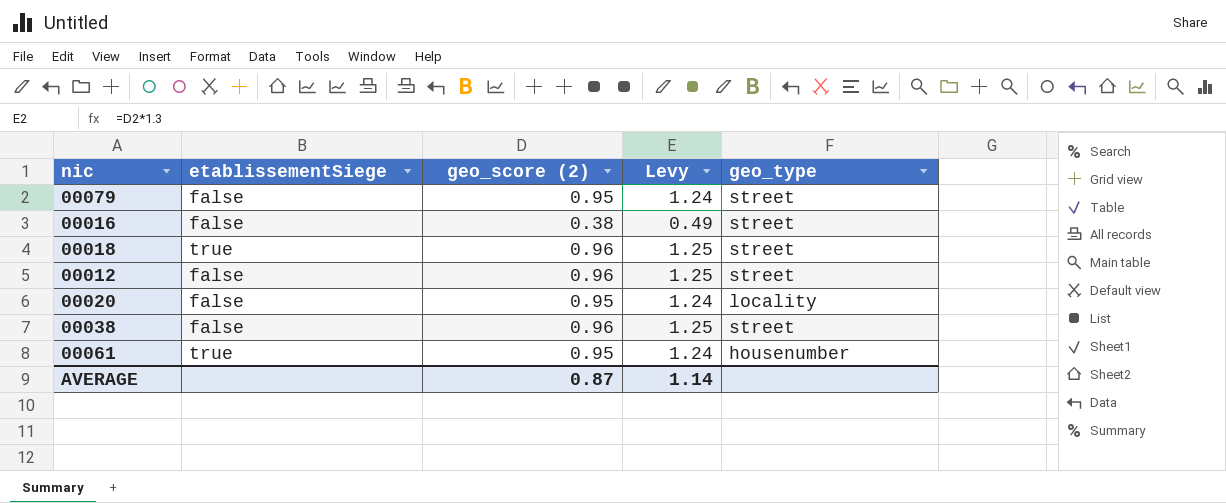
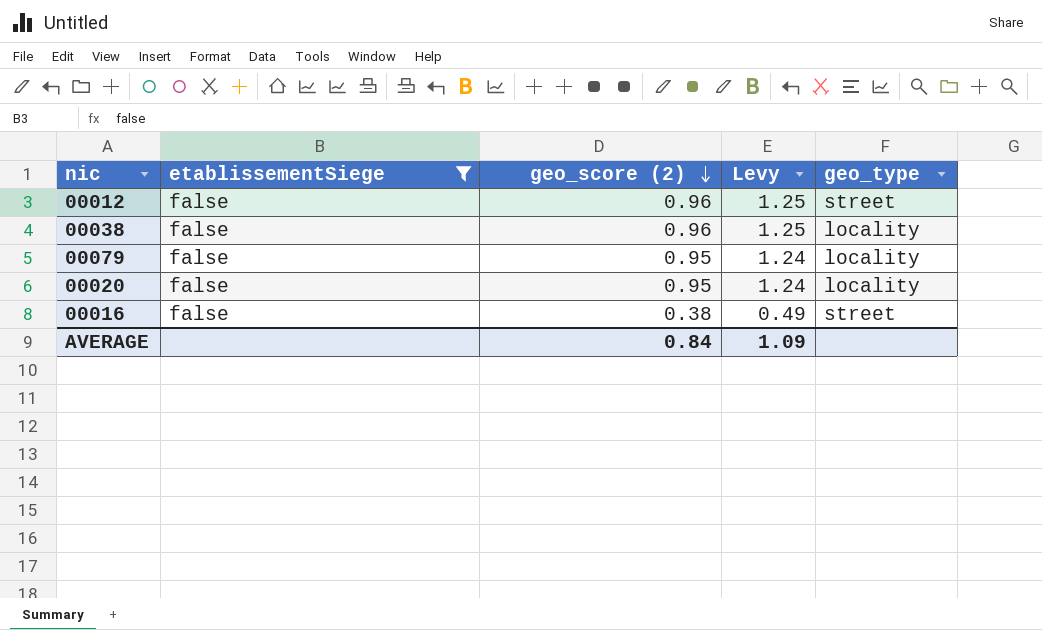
filter: none -> etablissementSiege = false
row order: none -> geo_score (2) descending
00038 | geo_type: street -> locality
00079 | geo_type: street -> locality
AVERAGE | geo_score (2): 0.87 -> 0.84
AVERAGE | Levy: 1.14 -> 1.09

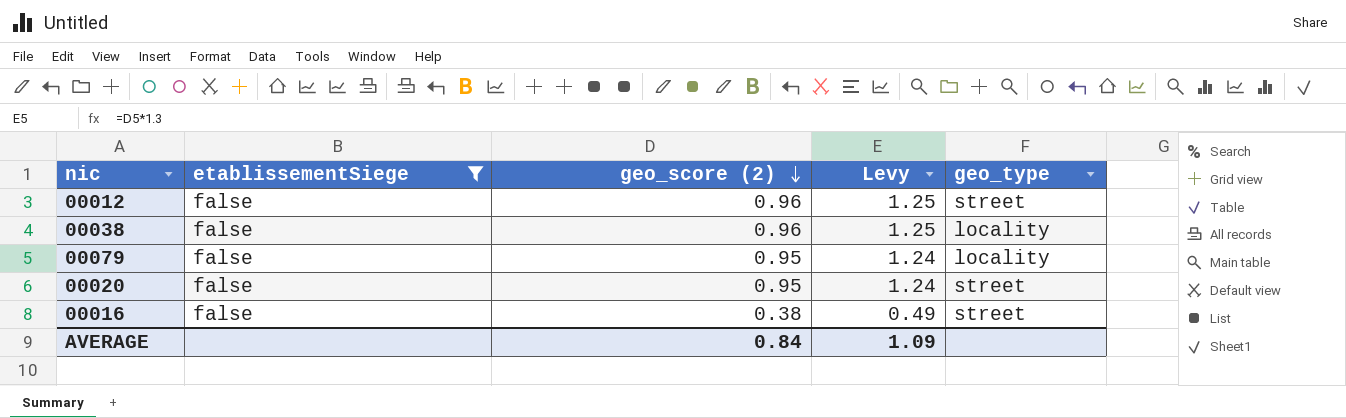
00020 | geo_type: locality -> street

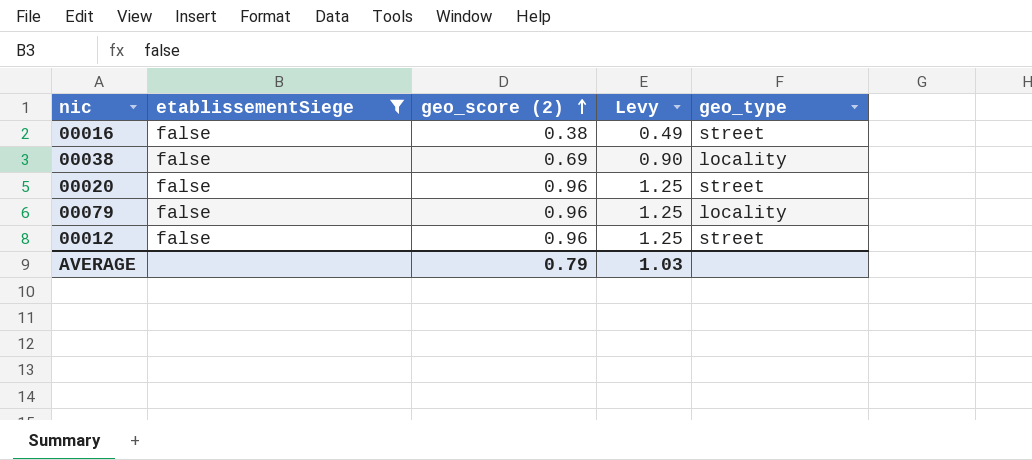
row order: geo_score (2) descending -> geo_score (2) ascending
00038 | geo_score (2): 0.96 -> 0.69
00038 | Levy: 1.25 -> 0.90
00020 | geo_score (2): 0.95 -> 0.96
00020 | Levy: 1.24 -> 1.25
00079 | geo_score (2): 0.95 -> 0.96
00079 | Levy: 1.24 -> 1.25
AVERAGE | geo_score (2): 0.84 -> 0.79
AVERAGE | Levy: 1.09 -> 1.03

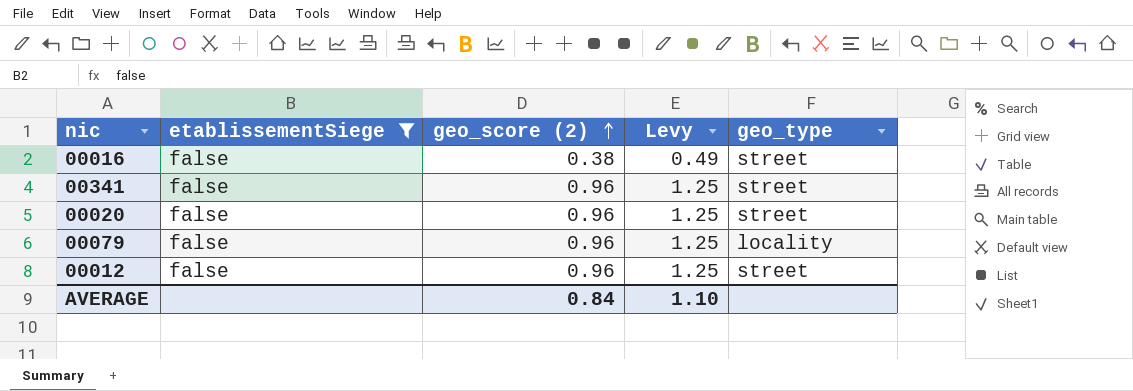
row 00038: false | 0.69 | 0.90 | locality -> none
row 00341: none -> false | 0.96 | 1.25 | street
AVERAGE | geo_score (2): 0.79 -> 0.84
AVERAGE | Levy: 1.03 -> 1.10

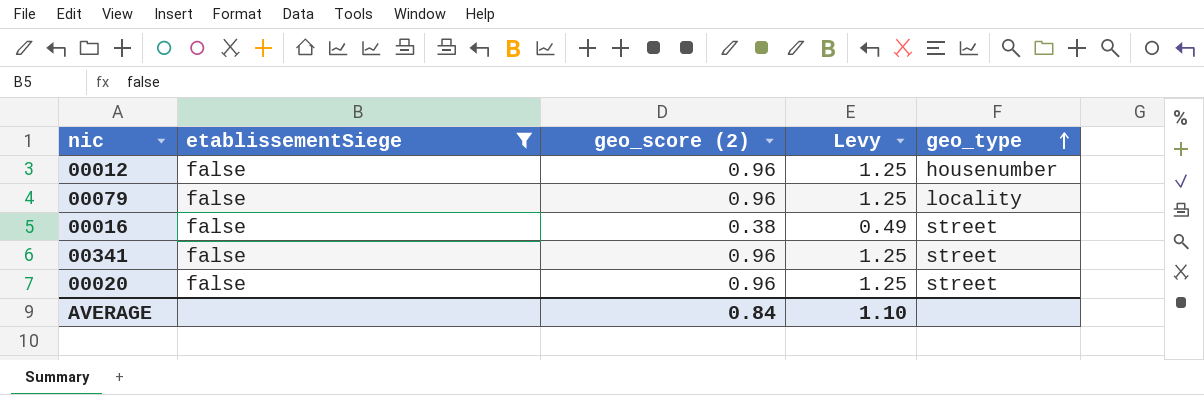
row order: geo_score (2) ascending -> geo_type ascending
00012 | geo_type: street -> housenumber

